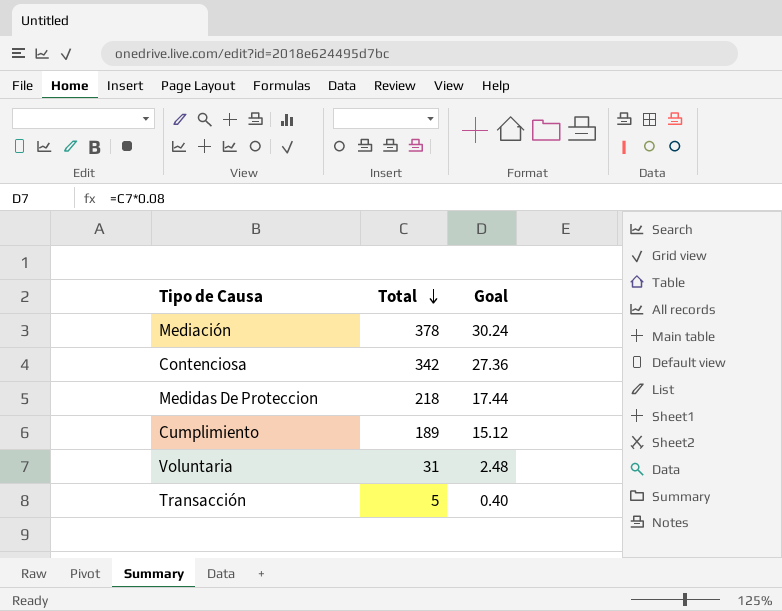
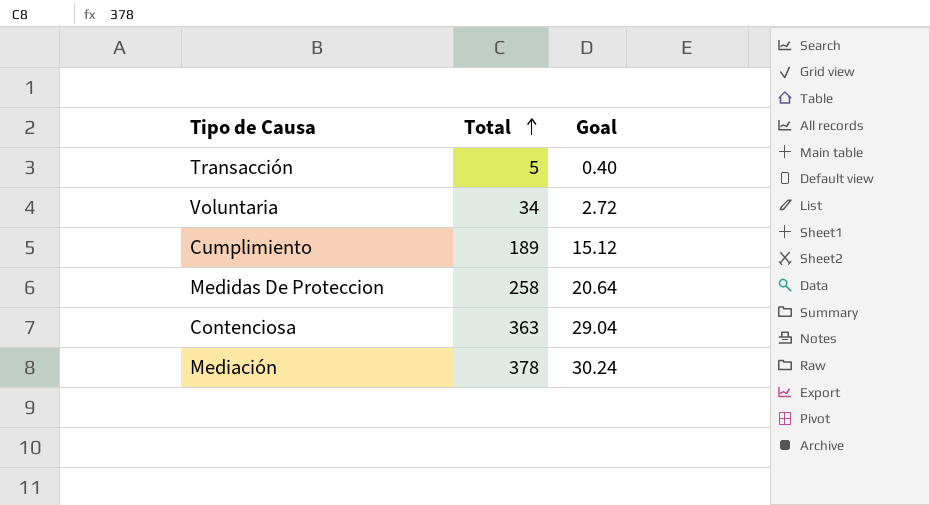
row order: Total descending -> Total ascending
Voluntaria | Total: 31 -> 34
Voluntaria | Goal: 2.48 -> 2.72
Medidas De Proteccion | Total: 218 -> 258
Medidas De Proteccion | Goal: 17.44 -> 20.64
Contenciosa | Total: 342 -> 363
Contenciosa | Goal: 27.36 -> 29.04

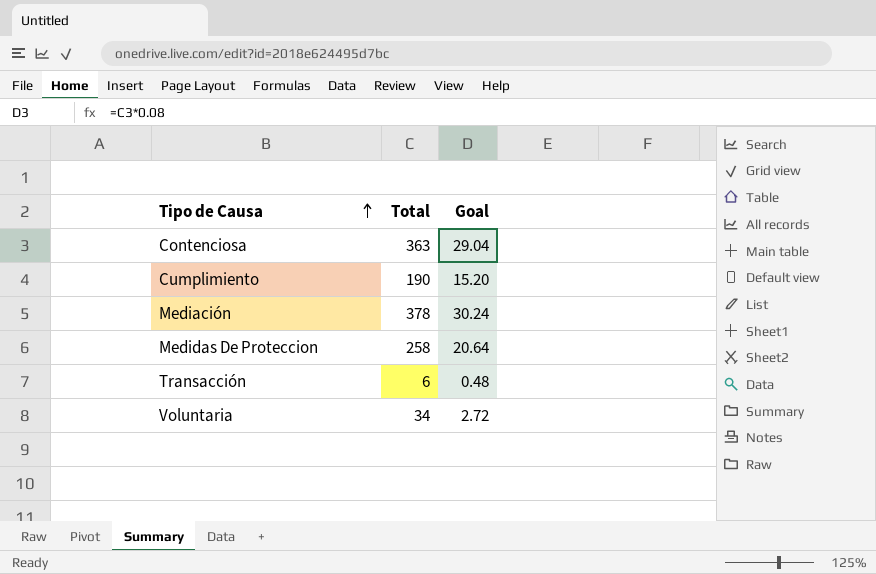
row order: Total ascending -> Tipo de Causa ascending
Cumplimiento | Total: 189 -> 190
Cumplimiento | Goal: 15.12 -> 15.20
Transacción | Total: 5 -> 6
Transacción | Goal: 0.40 -> 0.48

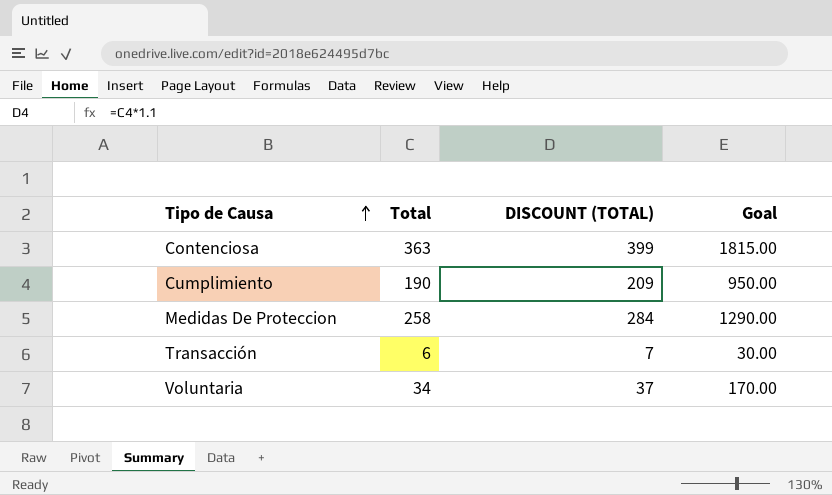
column DISCOUNT (TOTAL) | formula: none -> [Total] * 1.1
column Goal | formula: [Total] * 0.08 -> [Total] * 5
row Mediación: 378 | 30.24 -> none

